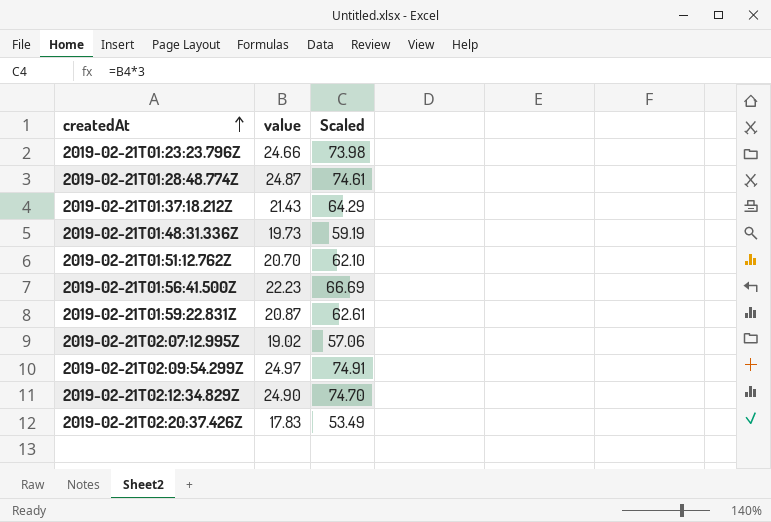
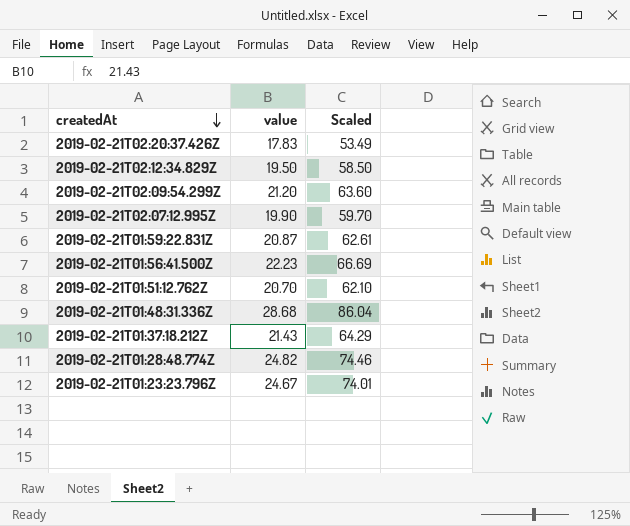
row order: createdAt ascending -> createdAt descending
2019-02-21T02:12:34.829Z | value: 24.90 -> 19.50
2019-02-21T02:12:34.829Z | Scaled: 74.70 -> 58.50
2019-02-21T02:09:54.299Z | value: 24.97 -> 21.20
2019-02-21T02:09:54.299Z | Scaled: 74.91 -> 63.60
2019-02-21T02:07:12.995Z | value: 19.02 -> 19.90
2019-02-21T02:07:12.995Z | Scaled: 57.06 -> 59.70
2019-02-21T01:48:31.336Z | value: 19.73 -> 28.68
2019-02-21T01:48:31.336Z | Scaled: 59.19 -> 86.04
2019-02-21T01:28:48.774Z | value: 24.87 -> 24.82
2019-02-21T01:28:48.774Z | Scaled: 74.61 -> 74.46
2019-02-21T01:23:23.796Z | value: 24.66 -> 24.67
2019-02-21T01:23:23.796Z | Scaled: 73.98 -> 74.01

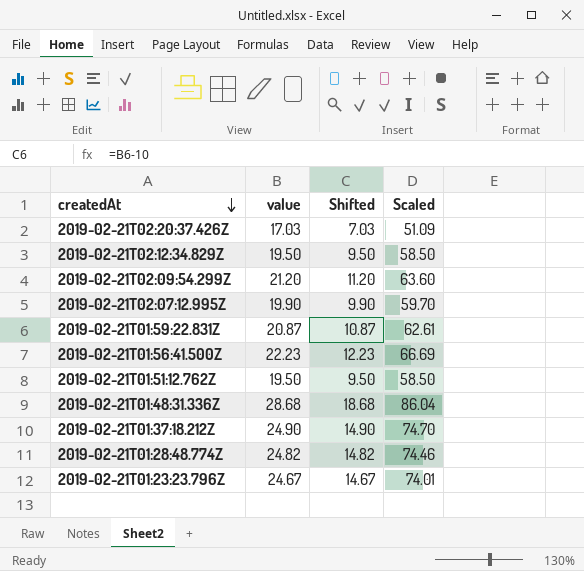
column Shifted | formula: none -> [value] - 10
2019-02-21T02:20:37.426Z | value: 17.83 -> 17.03
2019-02-21T02:20:37.426Z | Scaled: 53.49 -> 51.09
2019-02-21T01:51:12.762Z | value: 20.70 -> 19.50
2019-02-21T01:51:12.762Z | Scaled: 62.10 -> 58.50
2019-02-21T01:37:18.212Z | value: 21.43 -> 24.90
2019-02-21T01:37:18.212Z | Scaled: 64.29 -> 74.70

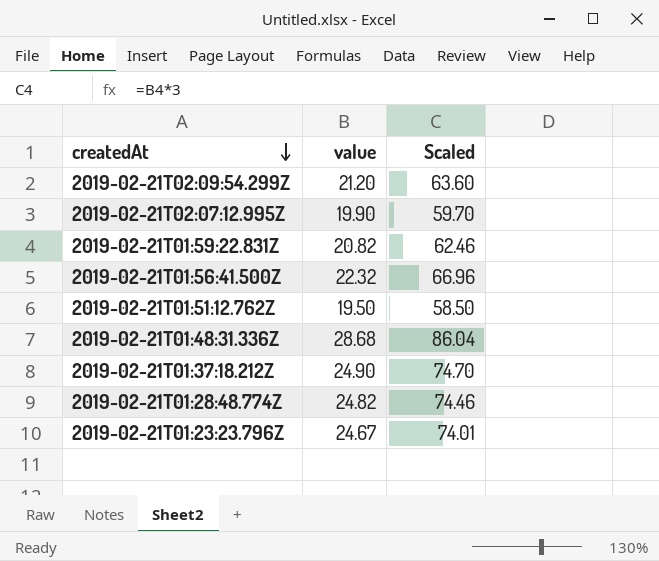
column Shifted | formula: [value] - 10 -> none
row 2019-02-21T02:20:37.426Z: 17.03 | 7.03 | 51.09 -> none
row 2019-02-21T02:12:34.829Z: 19.50 | 9.50 | 58.50 -> none
2019-02-21T01:59:22.831Z | value: 20.87 -> 20.82
2019-02-21T01:59:22.831Z | Scaled: 62.61 -> 62.46
2019-02-21T01:56:41.500Z | value: 22.23 -> 22.32
2019-02-21T01:56:41.500Z | Scaled: 66.69 -> 66.96

